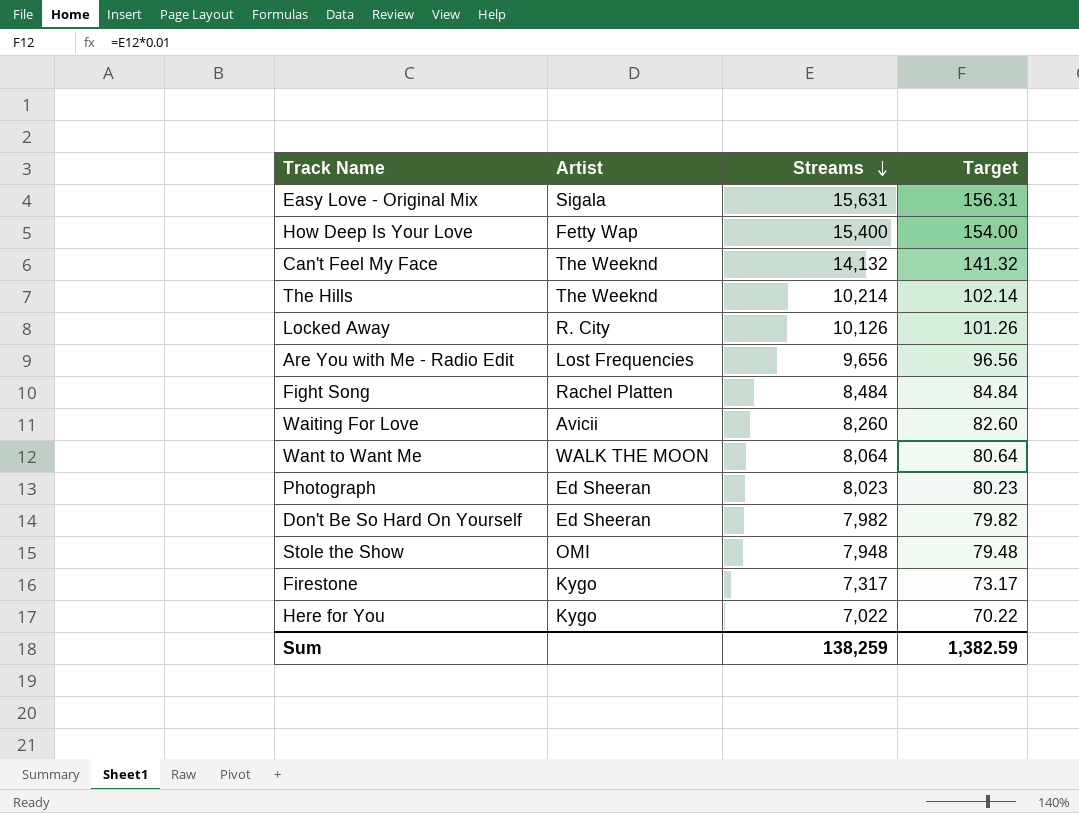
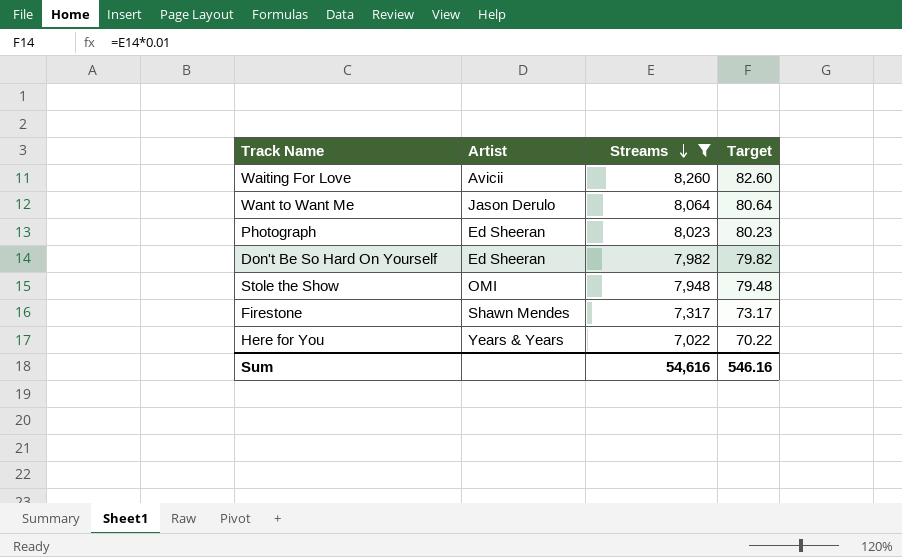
filter: none -> Streams <= 8,260
Want to Want Me | Artist: WALK THE MOON -> Jason Derulo
Firestone | Artist: Kygo -> Shawn Mendes
Here for You | Artist: Kygo -> Years & Years
Sum | Streams: 138,259 -> 54,616
Sum | Target: 1,382.59 -> 546.16

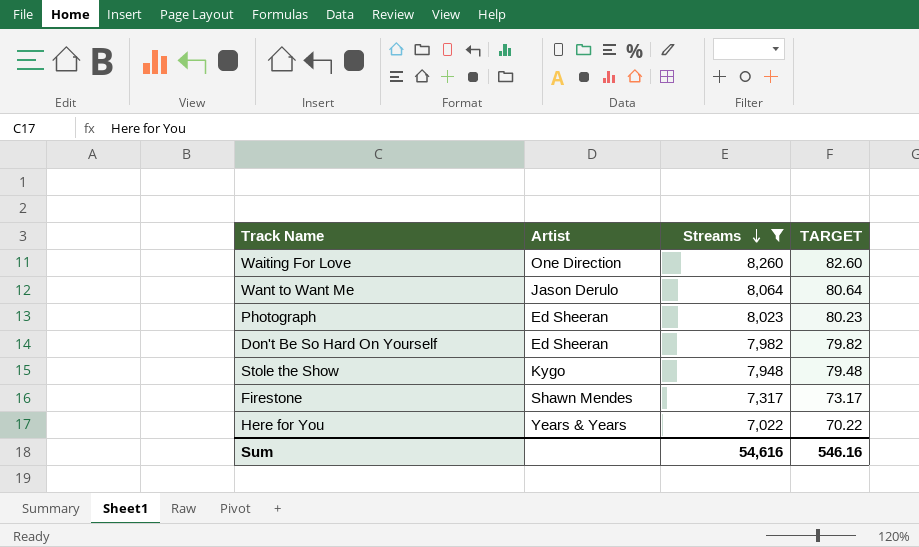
column name: Target -> TARGET
Waiting For Love | Artist: Avicii -> One Direction
Stole the Show | Artist: OMI -> Kygo

